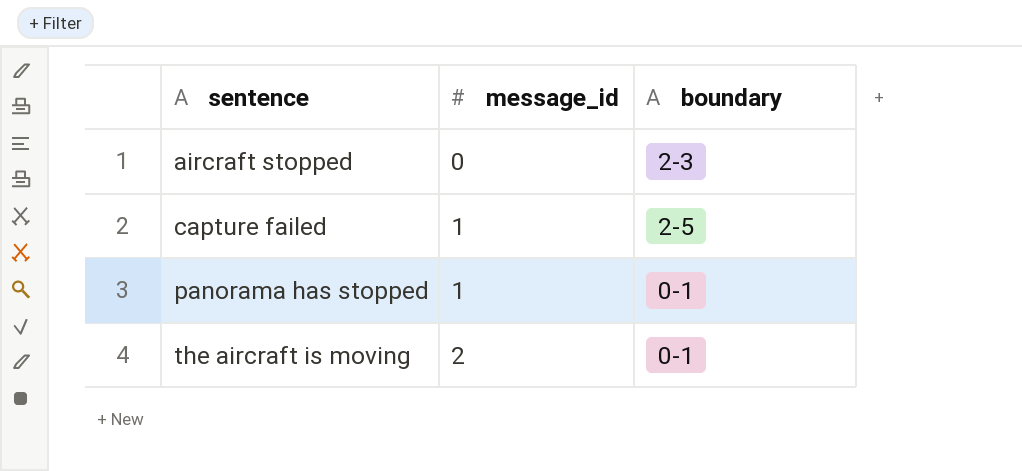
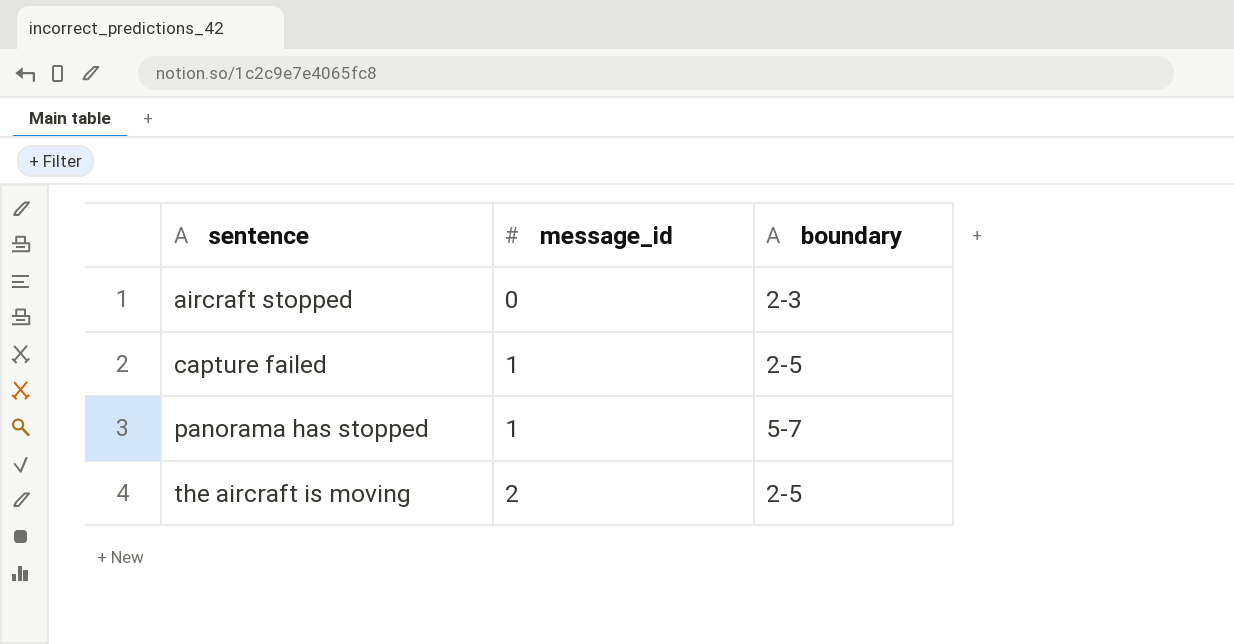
panorama has stopped | boundary: 0-1 -> 5-7
the aircraft is moving | boundary: 0-1 -> 2-5

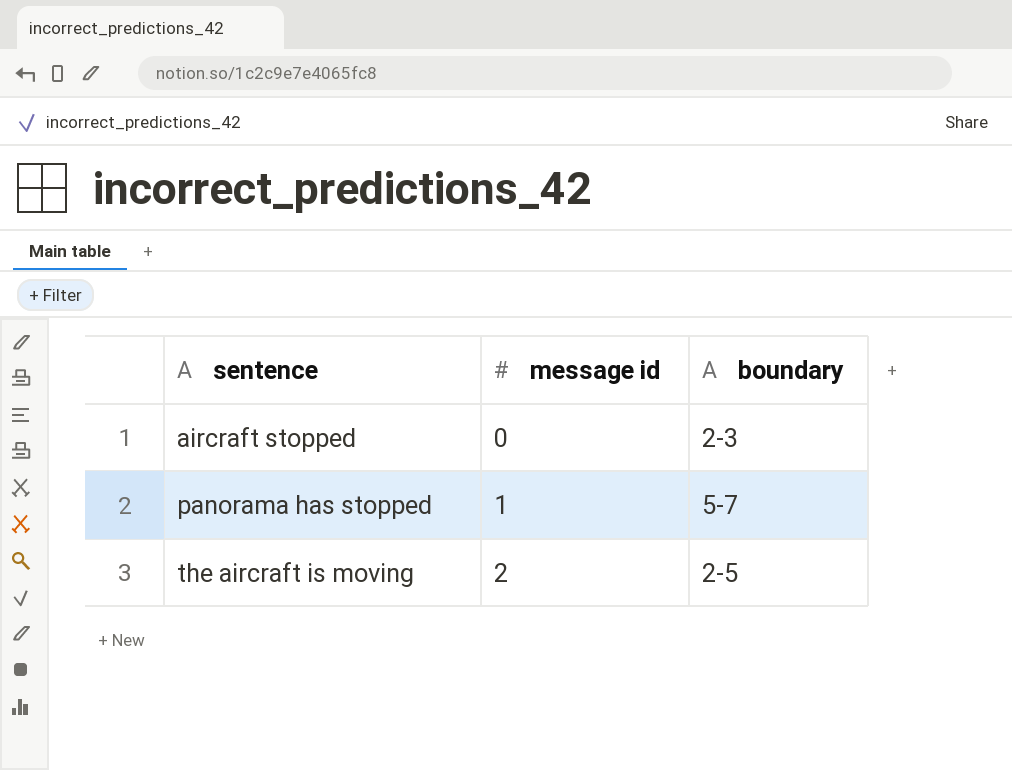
column name: message_id -> message id
row capture failed: 1 | 2-5 -> none

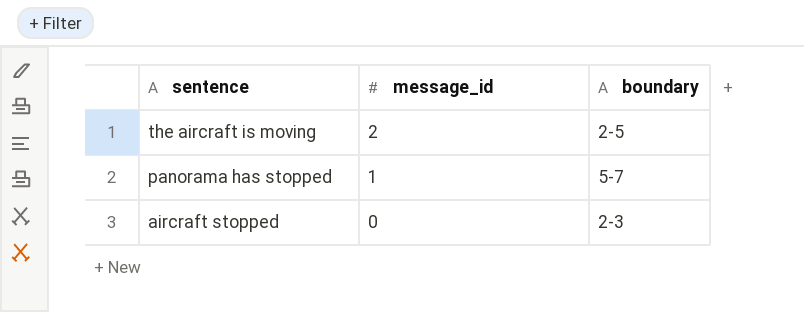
row order: sentence ascending -> sentence descending
column name: message id -> message_id

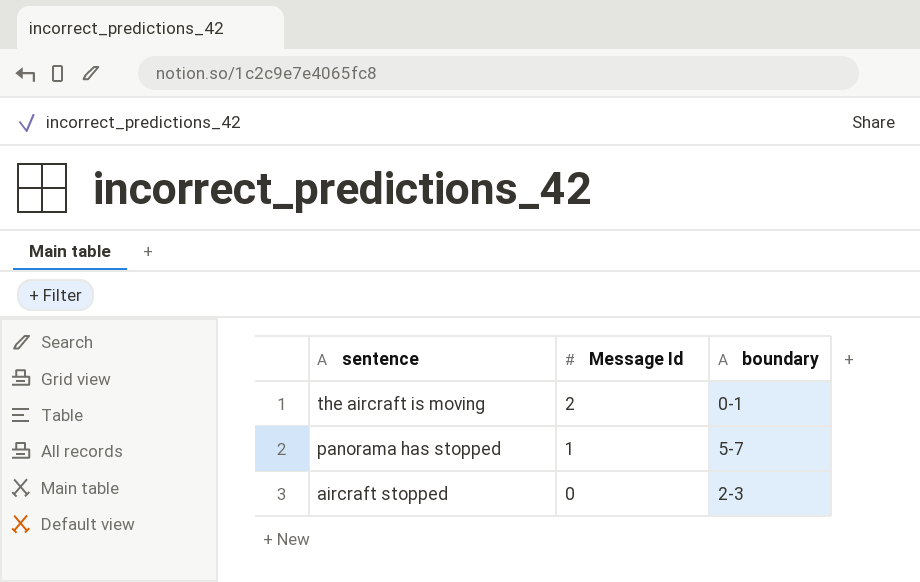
column name: message_id -> Message Id
the aircraft is moving | boundary: 2-5 -> 0-1

